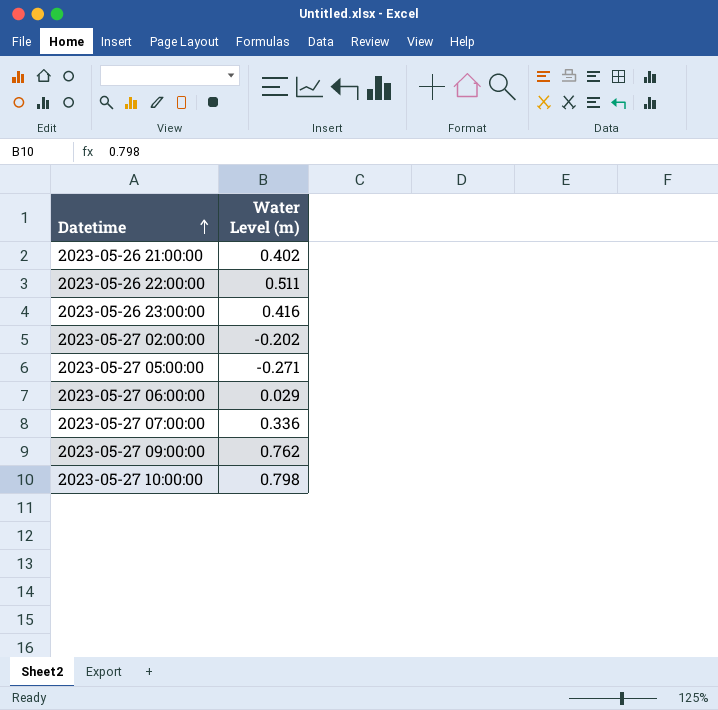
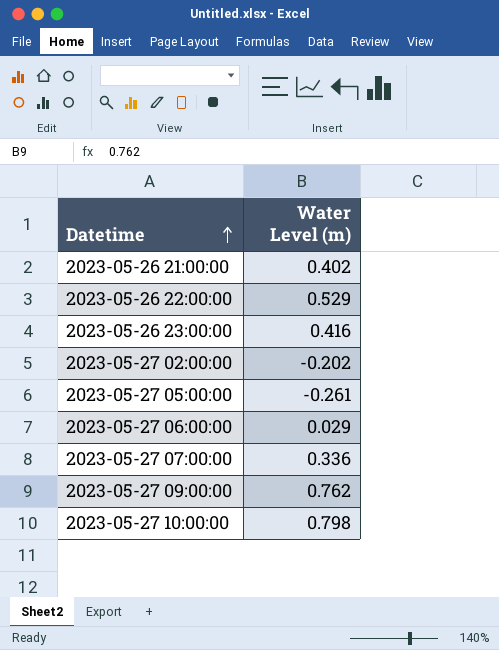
2023-05-26 22:00:00 | Water Level (m): 0.511 -> 0.529
2023-05-27 05:00:00 | Water Level (m): -0.271 -> -0.261

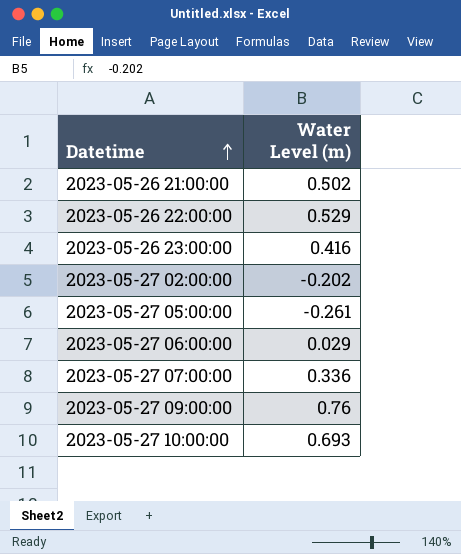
2023-05-26 21:00:00 | Water Level (m): 0.402 -> 0.502
2023-05-27 09:00:00 | Water Level (m): 0.762 -> 0.76
2023-05-27 10:00:00 | Water Level (m): 0.798 -> 0.693

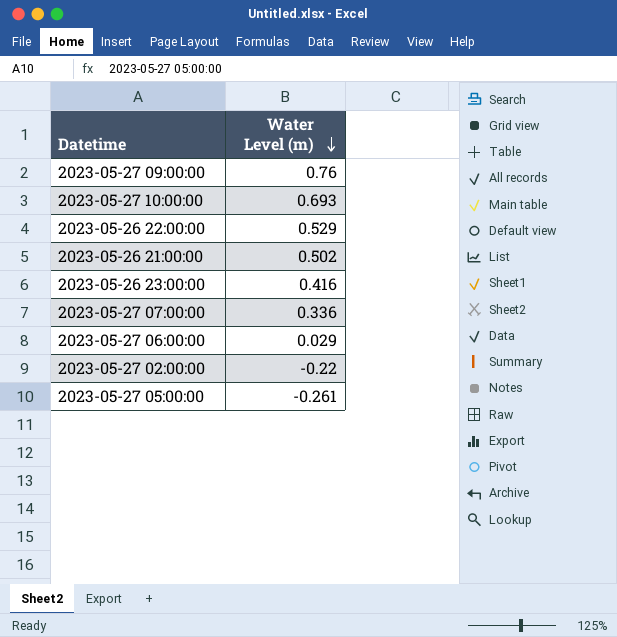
row order: Datetime ascending -> Water Level (m) descending
2023-05-27 02:00:00 | Water Level (m): -0.202 -> -0.22

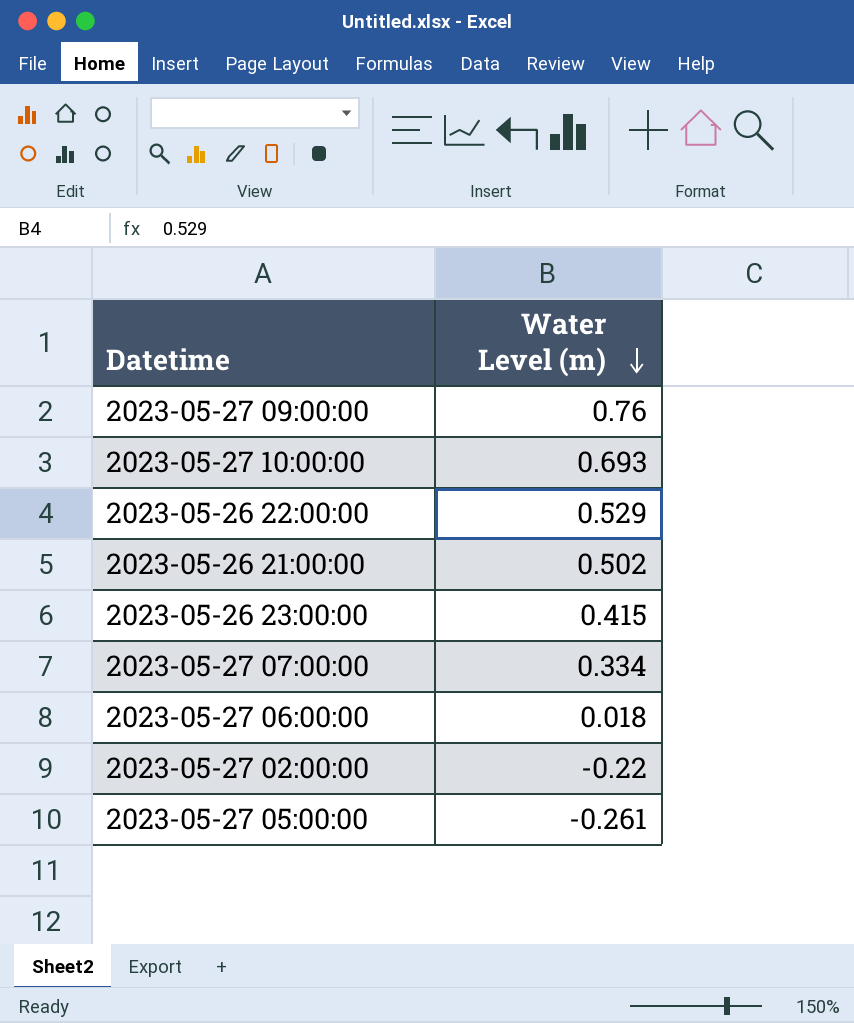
2023-05-26 23:00:00 | Water Level (m): 0.416 -> 0.415
2023-05-27 07:00:00 | Water Level (m): 0.336 -> 0.334
2023-05-27 06:00:00 | Water Level (m): 0.029 -> 0.018

